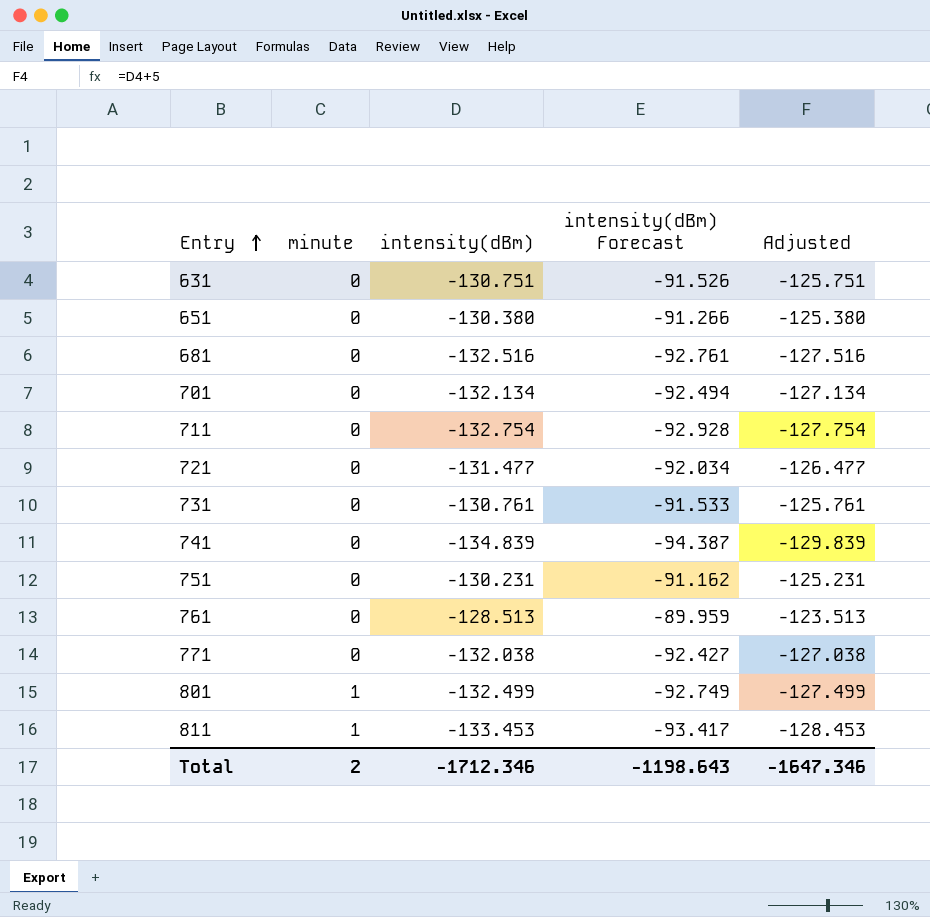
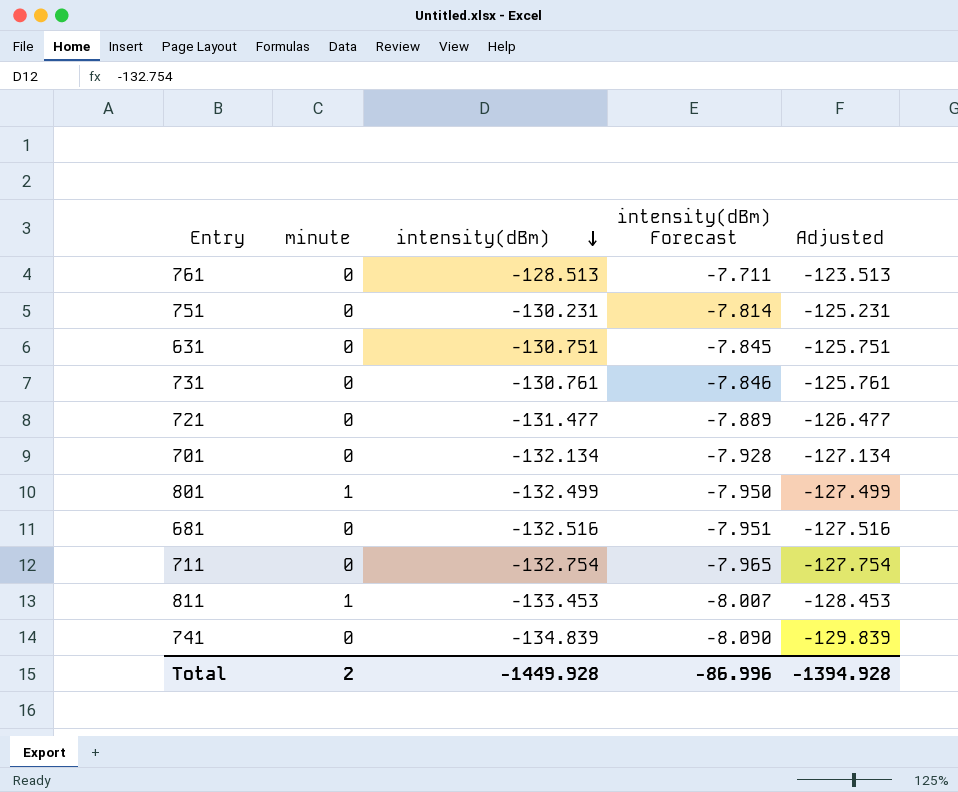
row order: Entry ascending -> intensity(dBm) descending
column intensity(dBm) Forecast | formula: [intensity(dBm)] * 0.7 -> [intensity(dBm)] * 0.06
row 651: 0 | -130.380 | -91.266 | -125.380 -> none
row 771: 0 | -132.038 | -92.427 | -127.038 -> none
Total | intensity(dBm): -1712.346 -> -1449.928
Total | intensity(dBm) Forecast: -1198.643 -> -86.996
Total | Adjusted: -1647.346 -> -1394.928

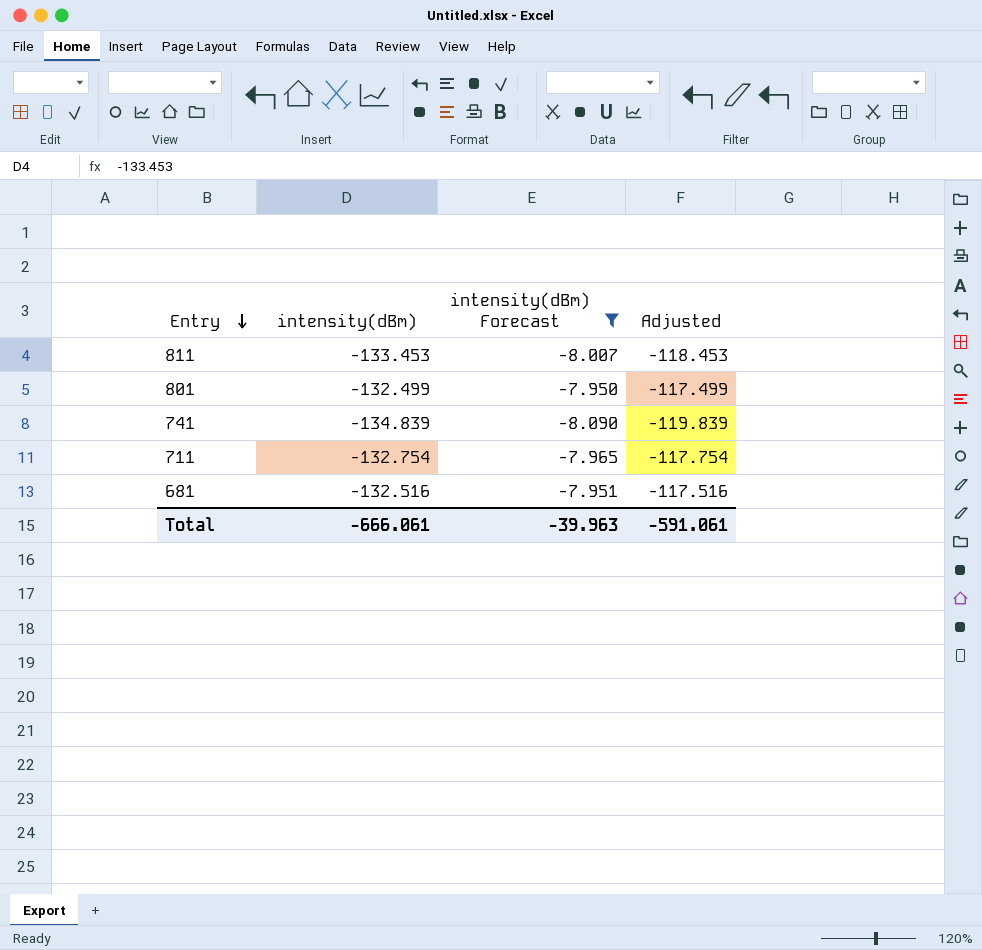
filter: none -> intensity(dBm) Forecast <= -7.950
row order: intensity(dBm) descending -> Entry descending
column minute | position: 2 -> none
column Adjusted | formula: [intensity(dBm)] + 5 -> [intensity(dBm)] + 15
Total | intensity(dBm): -1449.928 -> -666.061
Total | intensity(dBm) Forecast: -86.996 -> -39.963
Total | Adjusted: -1394.928 -> -591.061

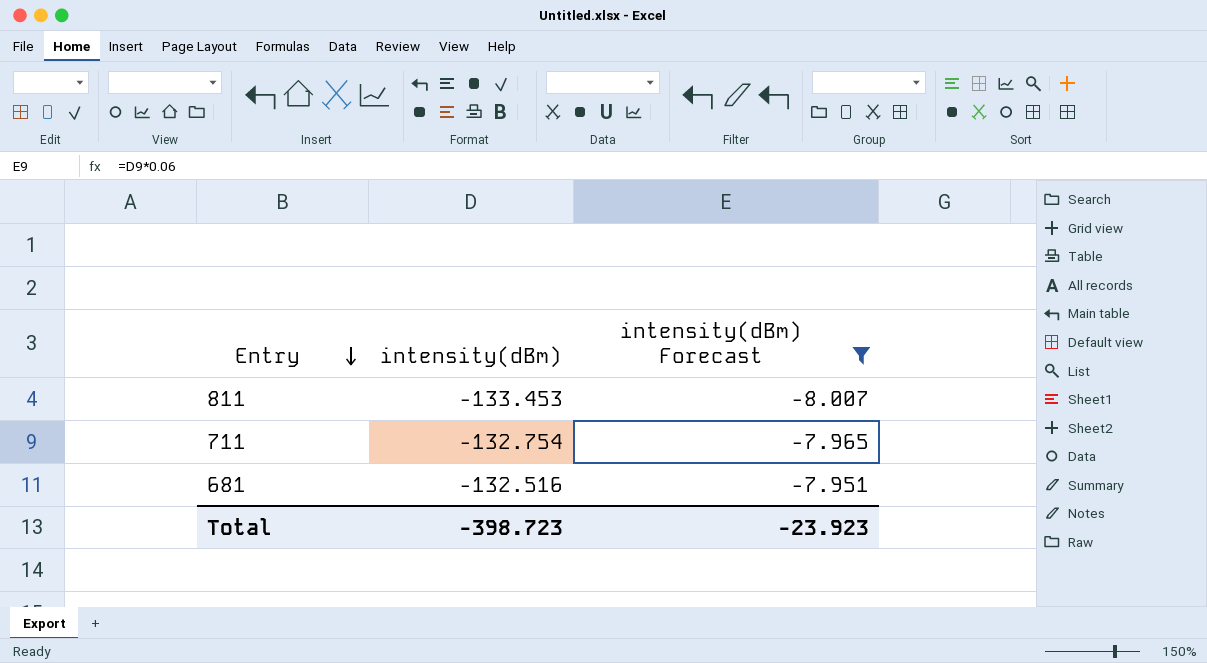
column Adjusted | formula: [intensity(dBm)] + 15 -> none
row 801: -132.499 | -7.950 | -117.499 -> none
row 741: -134.839 | -8.090 | -119.839 -> none
Total | intensity(dBm): -666.061 -> -398.723
Total | intensity(dBm) Forecast: -39.963 -> -23.923

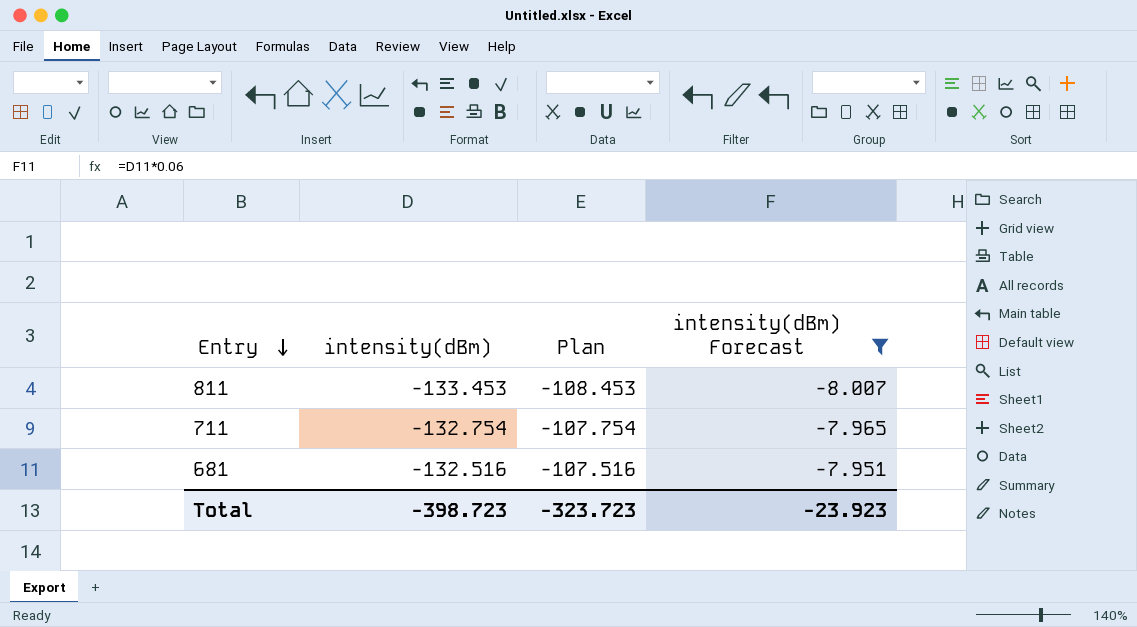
column Plan | formula: none -> [intensity(dBm)] + 25

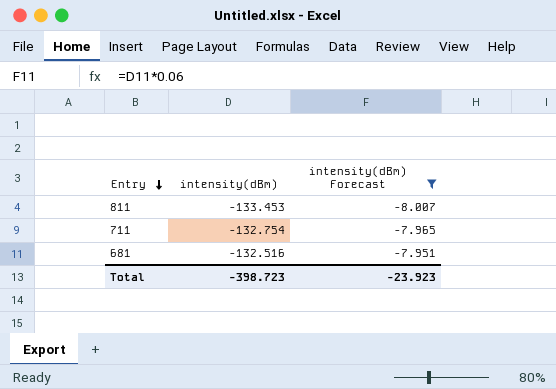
column Plan | formula: [intensity(dBm)] + 25 -> none

